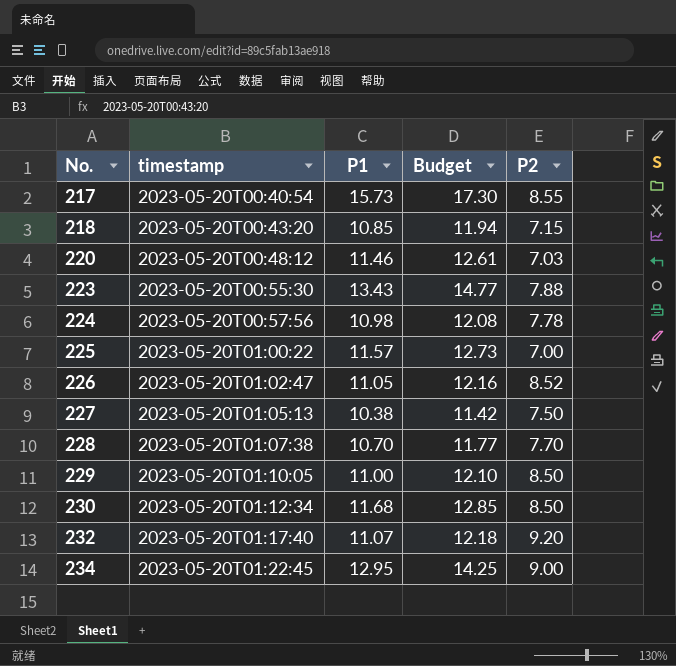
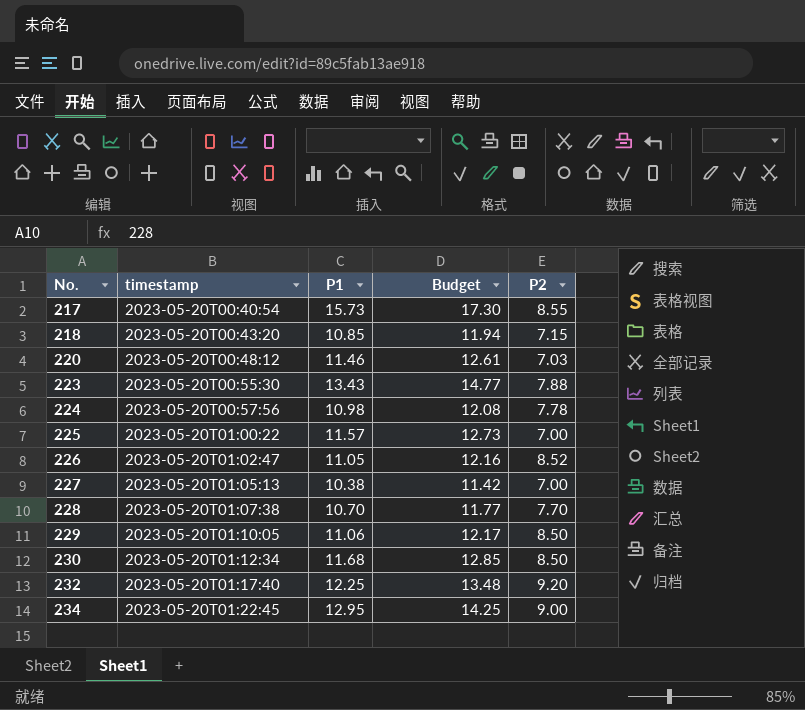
227 | P2: 7.50 -> 7.00
229 | P1: 11.00 -> 11.06
229 | Budget: 12.10 -> 12.17
232 | P1: 11.07 -> 12.25
232 | Budget: 12.18 -> 13.48

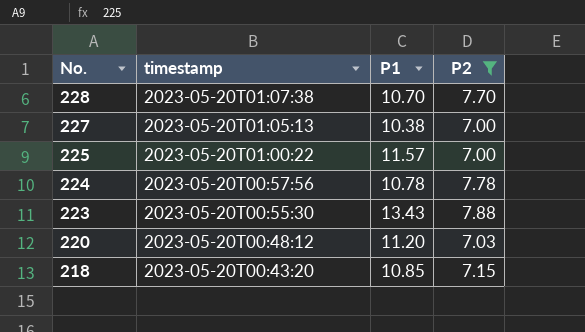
filter: none -> P2 <= 7.88
row order: No. ascending -> No. descending
column Budget | formula: [P1] * 1.1 -> none
224 | P1: 10.98 -> 10.78
220 | P1: 11.46 -> 11.20

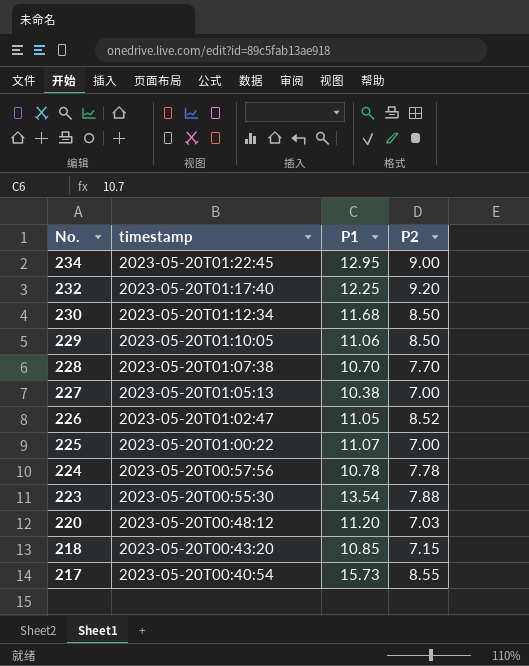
filter: P2 <= 7.88 -> none
225 | P1: 11.57 -> 11.07
223 | P1: 13.43 -> 13.54

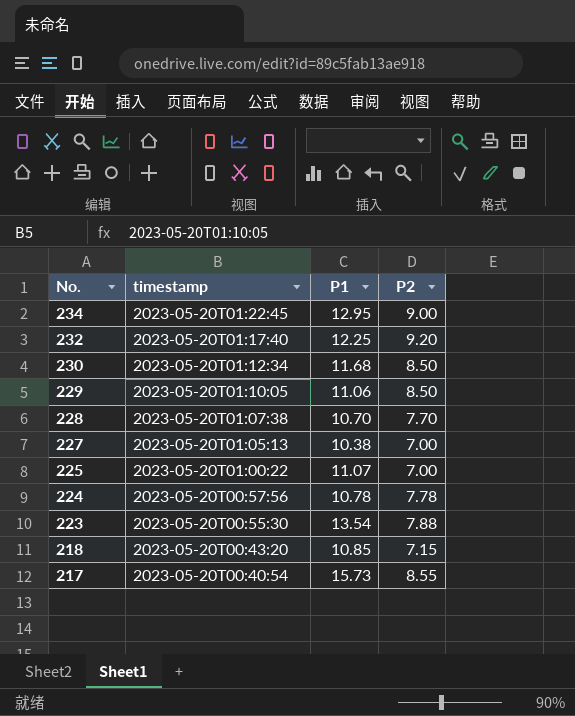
row 226: 2023-05-20T01:02:47 | 11.05 | 8.52 -> none
row 220: 2023-05-20T00:48:12 | 11.20 | 7.03 -> none

